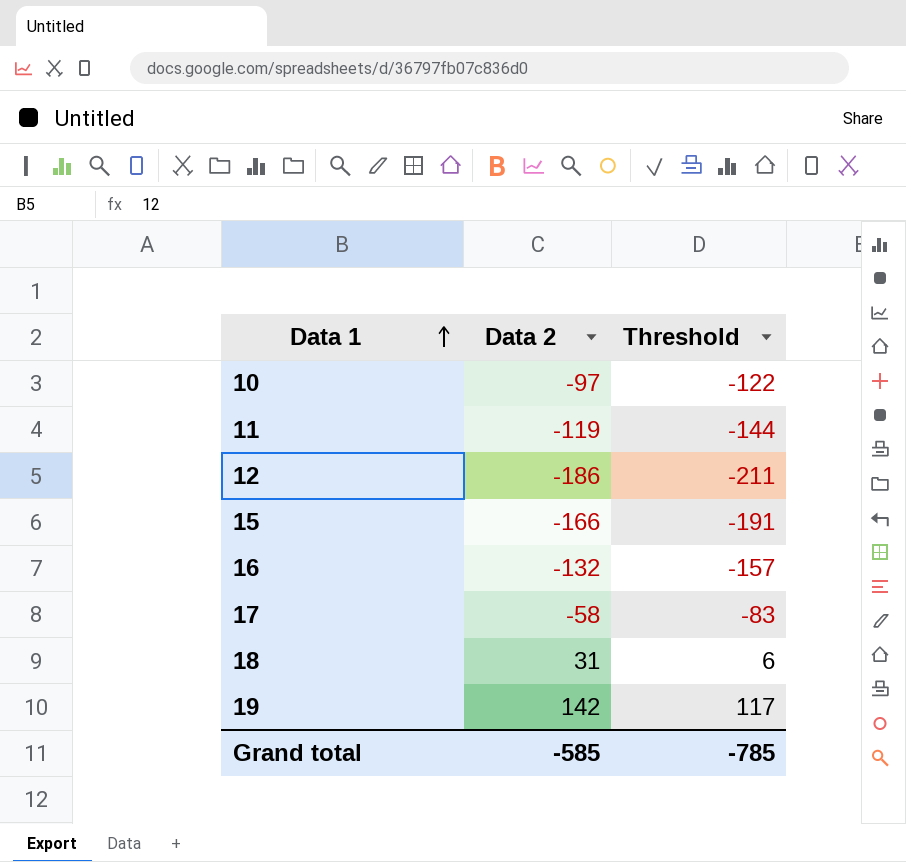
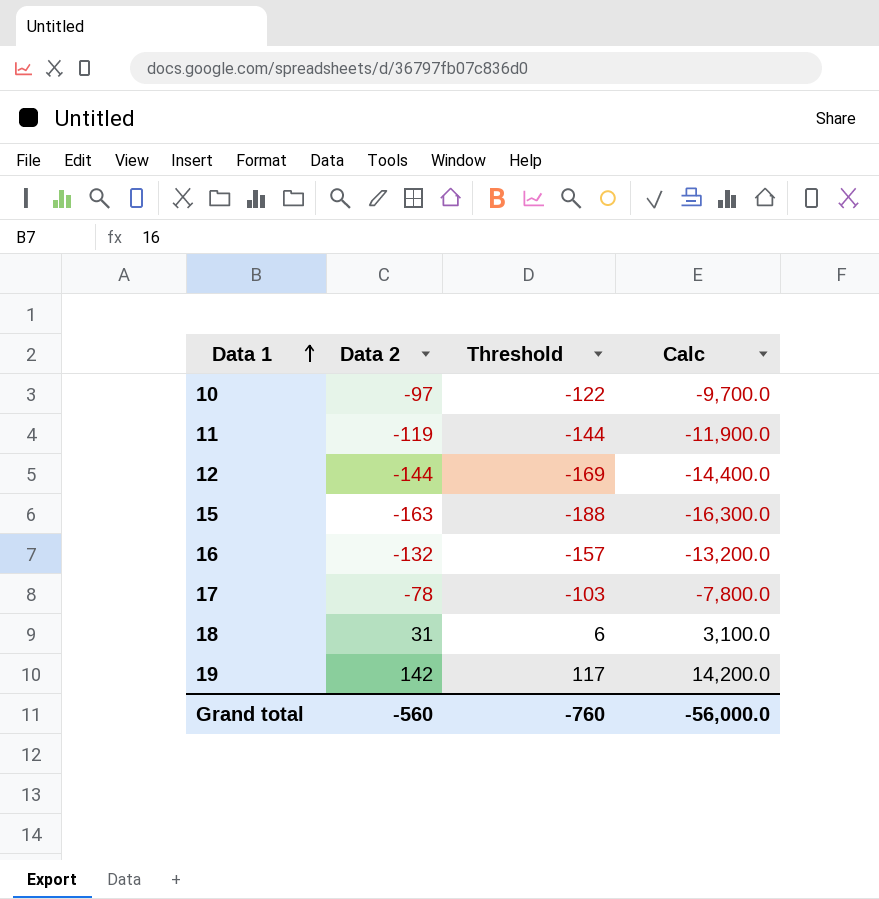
column Calc | formula: none -> [Data 2] * 100
12 | Data 2: -186 -> -144
12 | Threshold: -211 -> -169
15 | Data 2: -166 -> -163
15 | Threshold: -191 -> -188
17 | Data 2: -58 -> -78
17 | Threshold: -83 -> -103
Grand total | Data 2: -585 -> -560
Grand total | Threshold: -785 -> -760

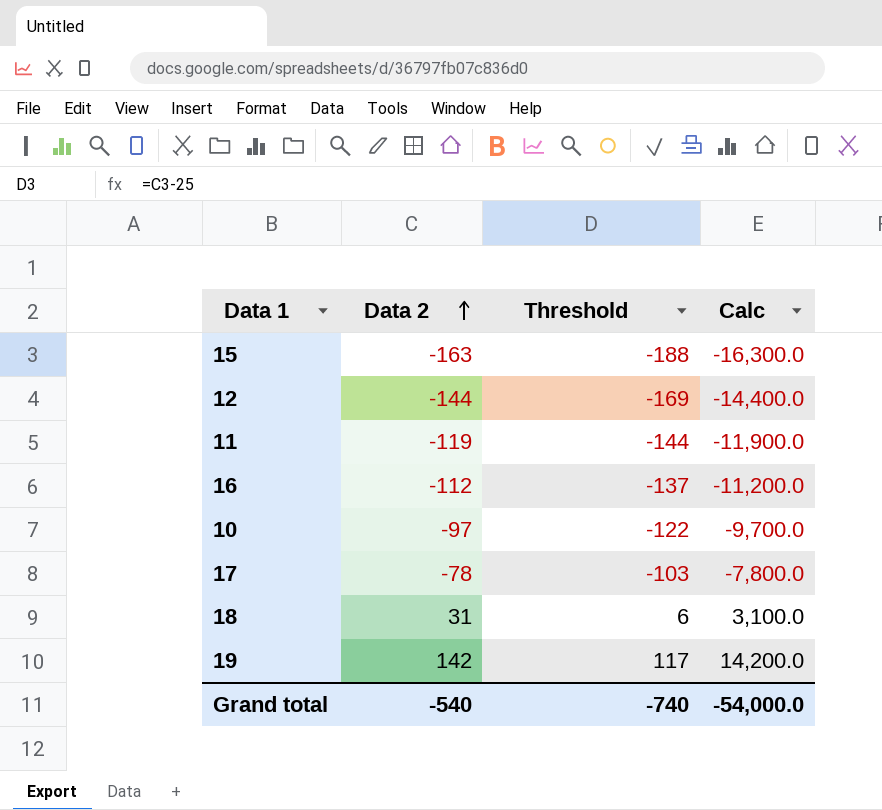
row order: Data 1 ascending -> Data 2 ascending
16 | Data 2: -132 -> -112
16 | Threshold: -157 -> -137
16 | Calc: -13,200.0 -> -11,200.0
Grand total | Data 2: -560 -> -540
Grand total | Threshold: -760 -> -740
Grand total | Calc: -56,000.0 -> -54,000.0

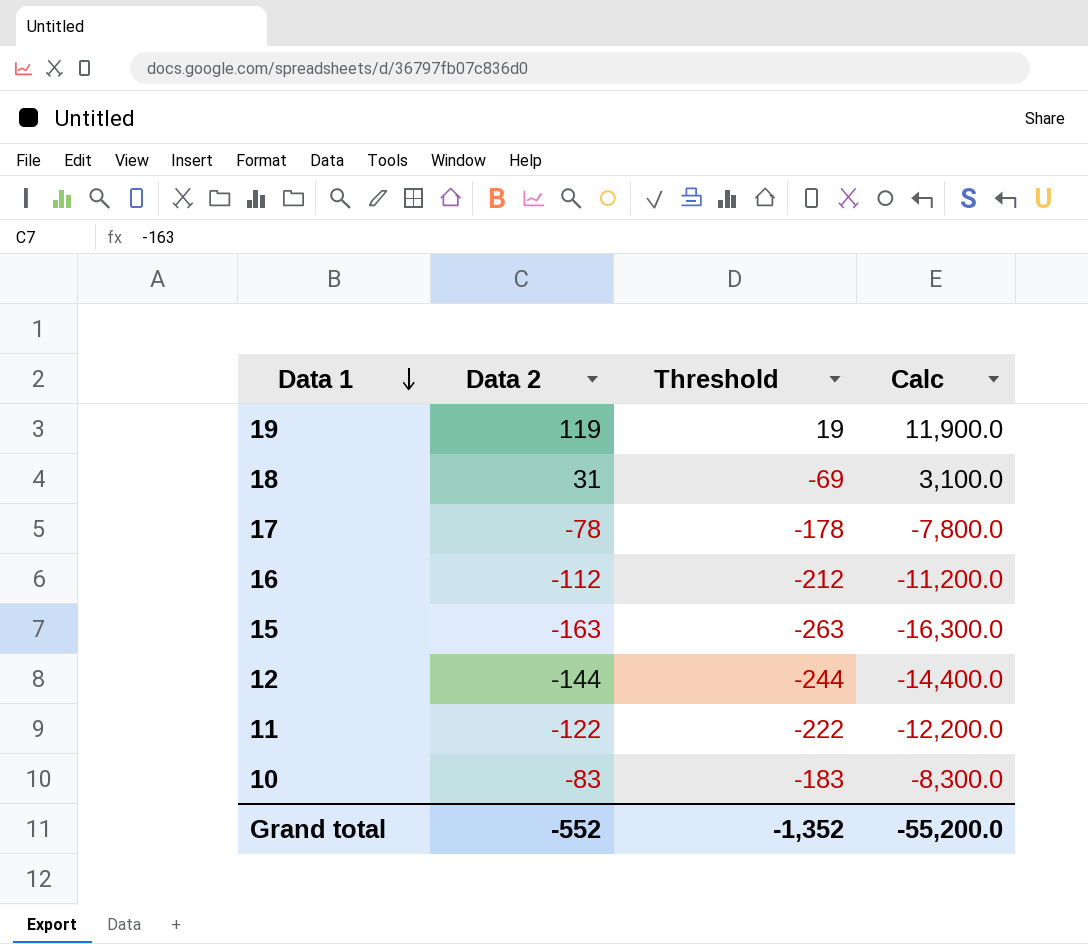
row order: Data 2 ascending -> Data 1 descending
column Threshold | formula: [Data 2] - 25 -> [Data 2] - 100
19 | Data 2: 142 -> 119
19 | Calc: 14,200.0 -> 11,900.0
11 | Data 2: -119 -> -122
11 | Calc: -11,900.0 -> -12,200.0
10 | Data 2: -97 -> -83
10 | Calc: -9,700.0 -> -8,300.0
Grand total | Data 2: -540 -> -552
Grand total | Threshold: -740 -> -1,352
Grand total | Calc: -54,000.0 -> -55,200.0

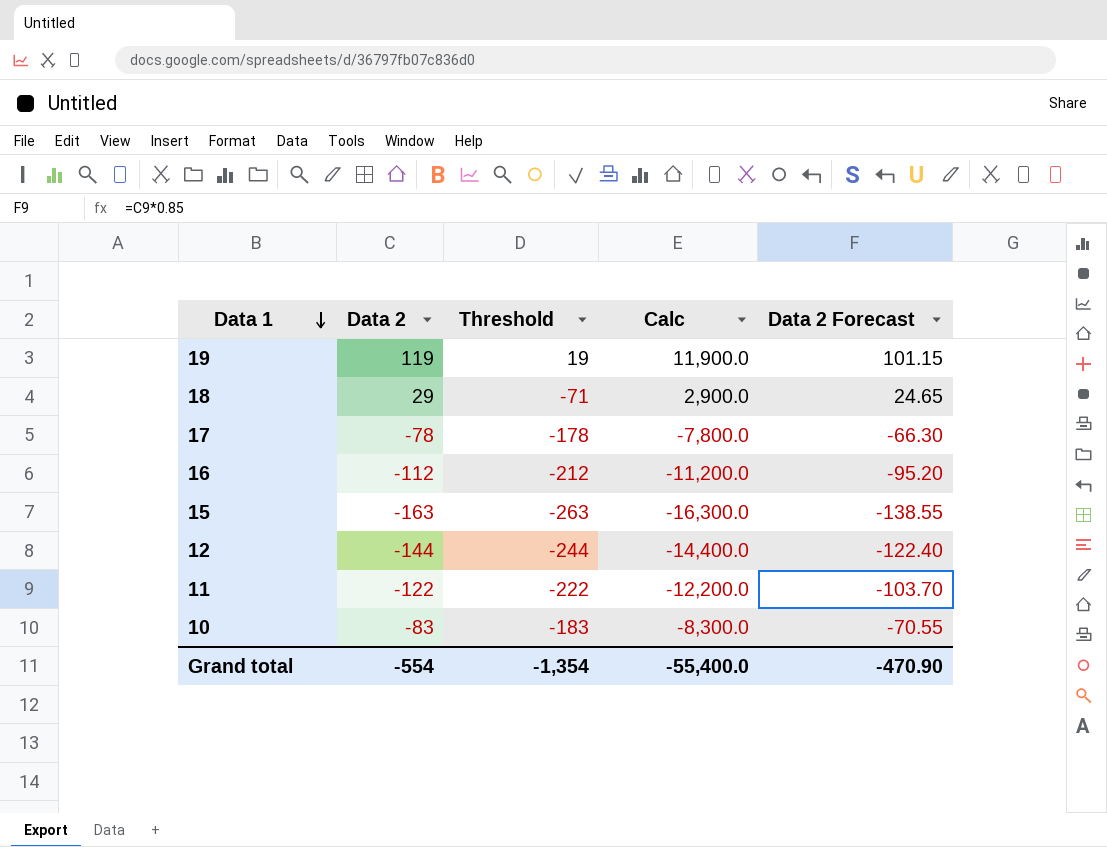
column Data 2 Forecast | formula: none -> [Data 2] * 0.85
18 | Data 2: 31 -> 29
18 | Threshold: -69 -> -71
18 | Calc: 3,100.0 -> 2,900.0
Grand total | Data 2: -552 -> -554
Grand total | Threshold: -1,352 -> -1,354
Grand total | Calc: -55,200.0 -> -55,400.0

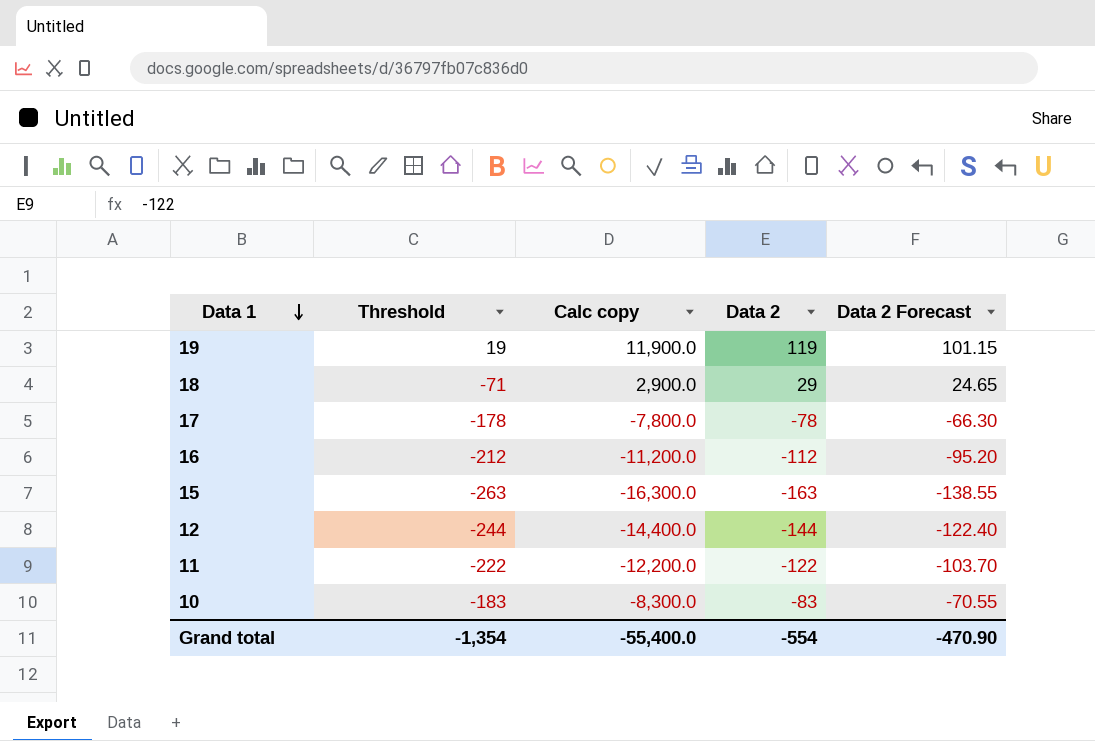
column name: Calc -> Calc copy
column Data 2 | position: 2 -> 4

